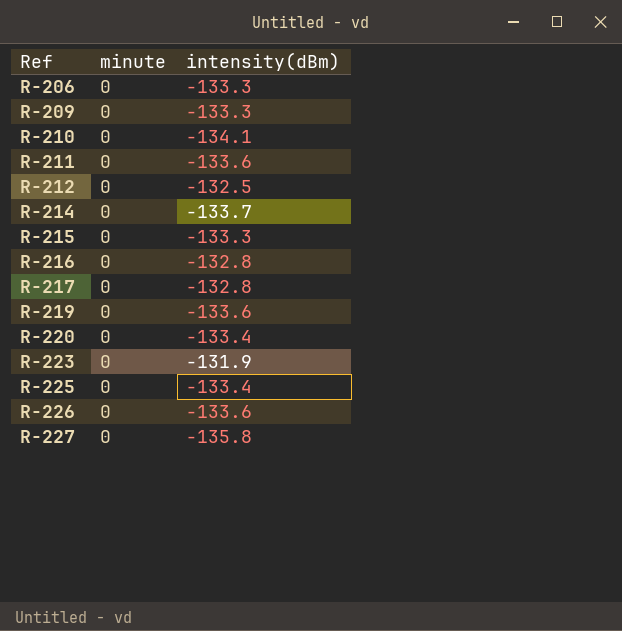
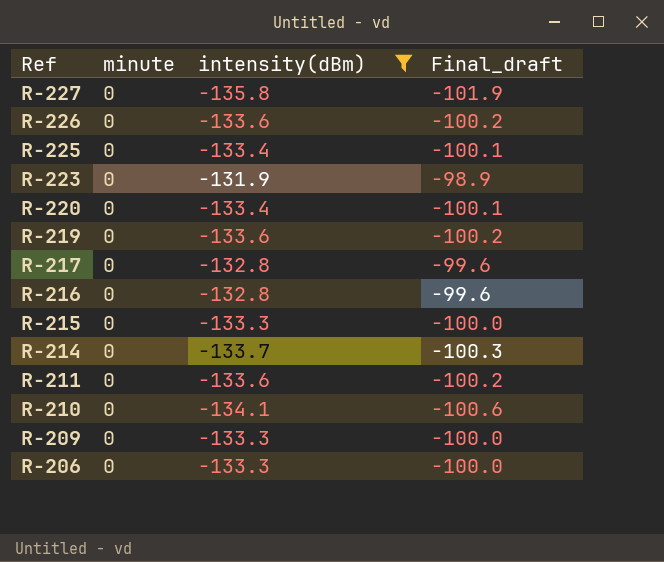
filter: none -> intensity(dBm) != -132.5
row order: Ref ascending -> Ref descending
column Final_draft | formula: none -> [intensity(dBm)] * 0.75

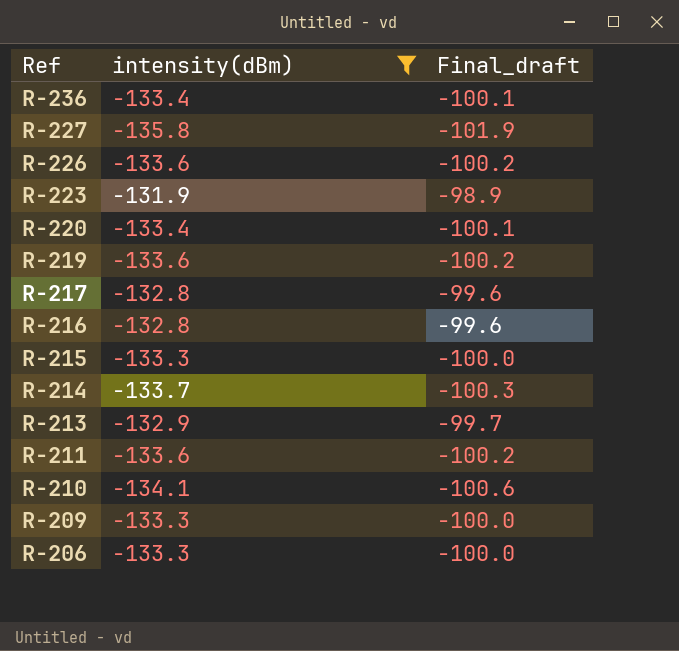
column minute | position: 2 -> none
row R-225: 0 | -133.4 | -100.1 -> none
row R-236: none -> -133.4 | -100.1
row R-213: none -> -132.9 | -99.7

